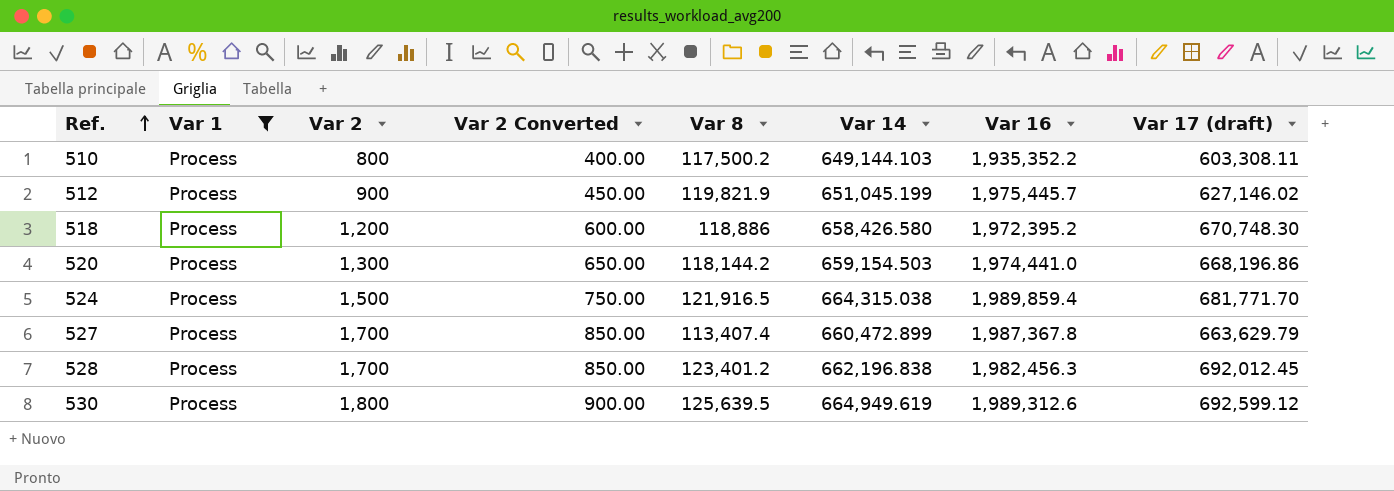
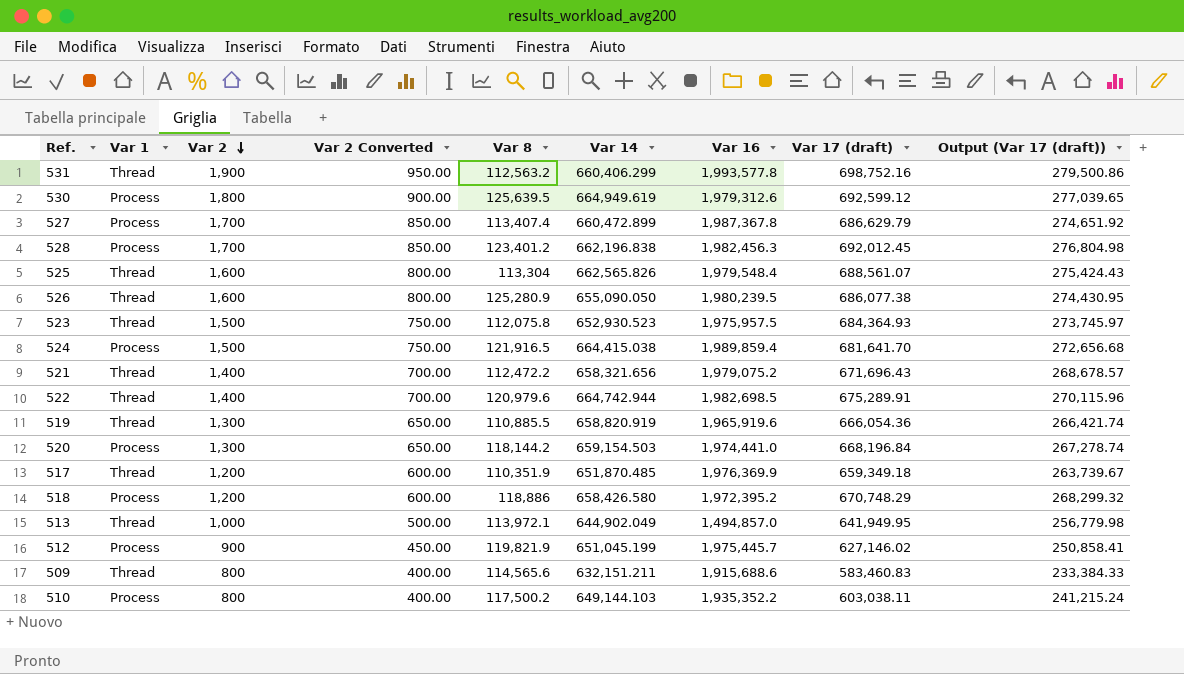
filter: Var 1 = Process -> none
row order: Ref. ascending -> Var 2 descending
column Output (Var 17 (draft)) | formula: none -> [Var 17 (draft)] * 0.4
530 | Var 16: 1,989,312.6 -> 1,979,312.6
527 | Var 17 (draft): 663,629.79 -> 686,629.79
524 | Var 14: 664,315.038 -> 664,415.038
524 | Var 17 (draft): 681,771.70 -> 681,641.70
520 | Var 17 (draft): 668,196.86 -> 668,196.84
518 | Var 17 (draft): 670,748.30 -> 670,748.29
510 | Var 17 (draft): 603,308.11 -> 603,038.11

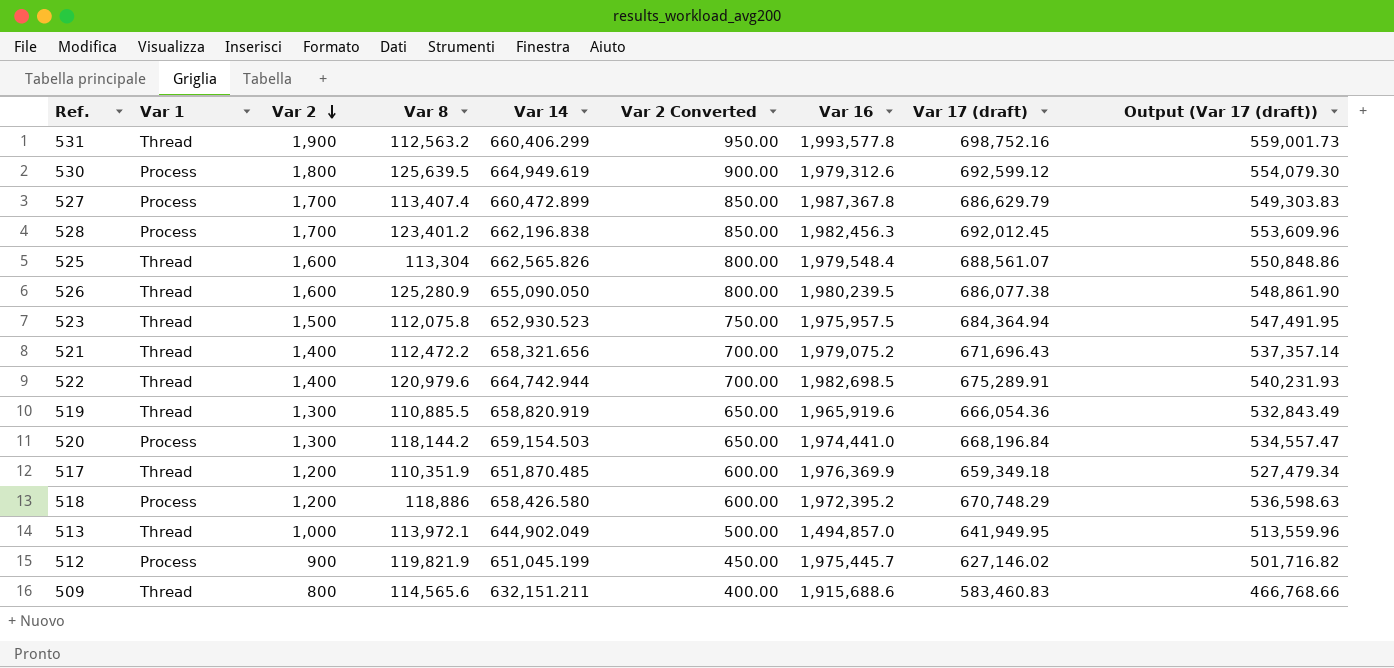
column Var 2 Converted | position: 4 -> 6
column Output (Var 17 (draft)) | formula: [Var 17 (draft)] * 0.4 -> [Var 17 (draft)] * 0.8
row 524: Process | 1,500 | 750.00 | 121,916.5 | 664,415.038 | 1,989,859.4 | 681,641.70 | 272,656.68 -> none
row 510: Process | 800 | 400.00 | 117,500.2 | 649,144.103 | 1,935,352.2 | 603,038.11 | 241,215.24 -> none
523 | Var 17 (draft): 684,364.93 -> 684,364.94

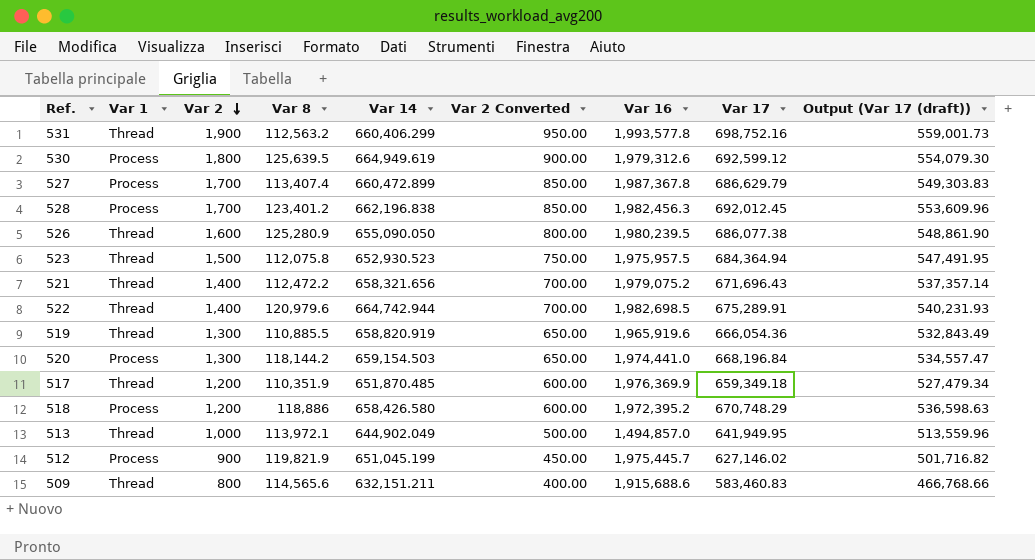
column name: Var 17 (draft) -> Var 17
row 525: Thread | 1,600 | 113,304 | 662,565.826 | 800.00 | 1,979,548.4 | 688,561.07 | 550,848.86 -> none

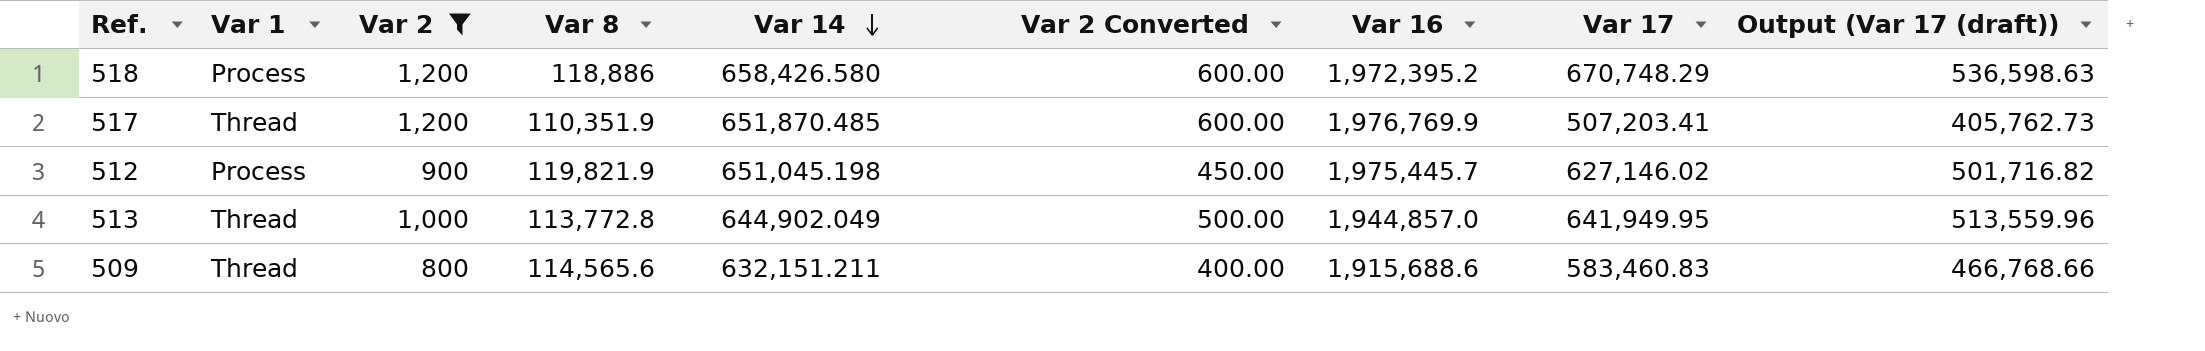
filter: none -> Var 2 <= 1,200
row order: Var 2 descending -> Var 14 descending
517 | Var 16: 1,976,369.9 -> 1,976,769.9
517 | Var 17: 659,349.18 -> 507,203.41
517 | Output (Var 17 (draft)): 527,479.34 -> 405,762.73
512 | Var 14: 651,045.199 -> 651,045.198
513 | Var 8: 113,972.1 -> 113,772.8
513 | Var 16: 1,494,857.0 -> 1,944,857.0

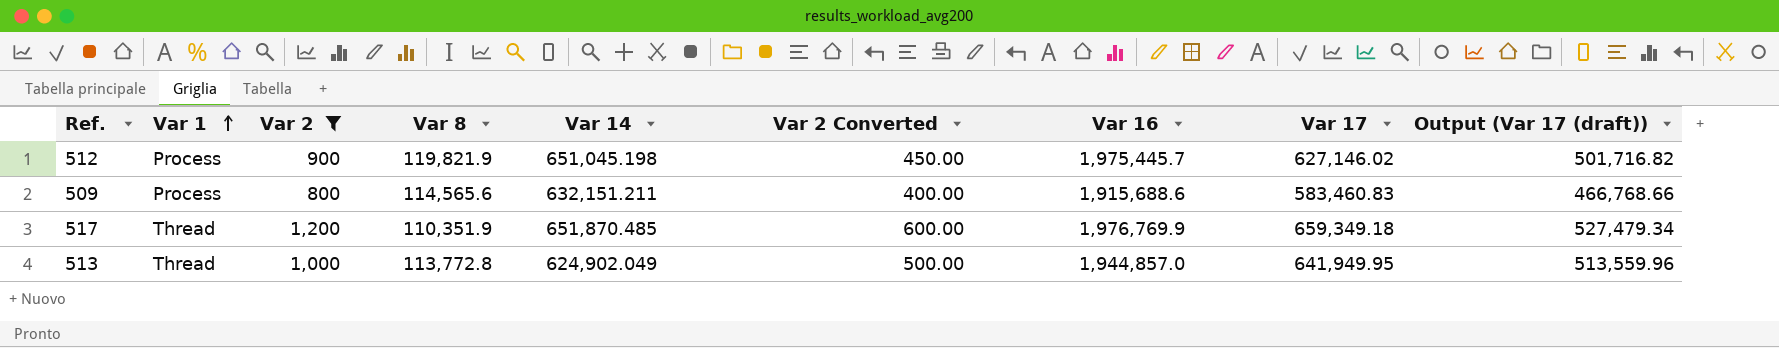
row order: Var 14 descending -> Var 1 ascending
row 518: Process | 1,200 | 118,886 | 658,426.580 | 600.00 | 1,972,395.2 | 670,748.29 | 536,598.63 -> none
509 | Var 1: Thread -> Process
517 | Var 17: 507,203.41 -> 659,349.18
517 | Output (Var 17 (draft)): 405,762.73 -> 527,479.34
513 | Var 14: 644,902.049 -> 624,902.049

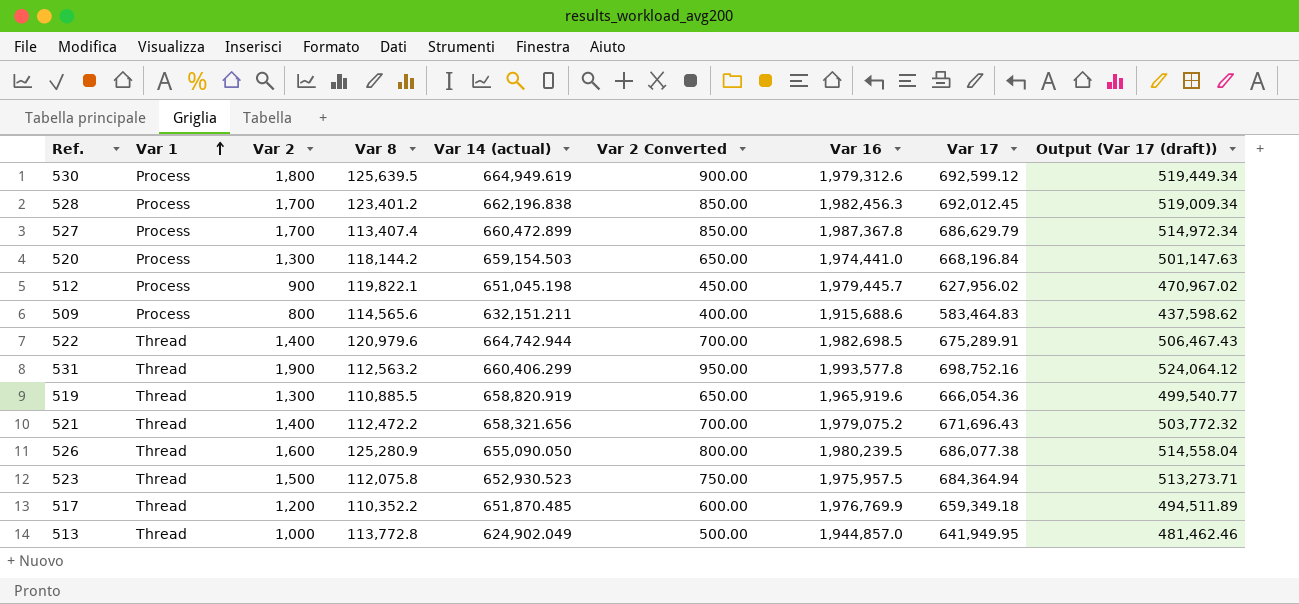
filter: Var 2 <= 1,200 -> none
column name: Var 14 -> Var 14 (actual)
column Output (Var 17 (draft)) | formula: [Var 17] * 0.8 -> [Var 17] * 0.75
512 | Var 8: 119,821.9 -> 119,822.1
512 | Var 16: 1,975,445.7 -> 1,979,445.7
512 | Var 17: 627,146.02 -> 627,956.02
509 | Var 17: 583,460.83 -> 583,464.83
517 | Var 8: 110,351.9 -> 110,352.2

